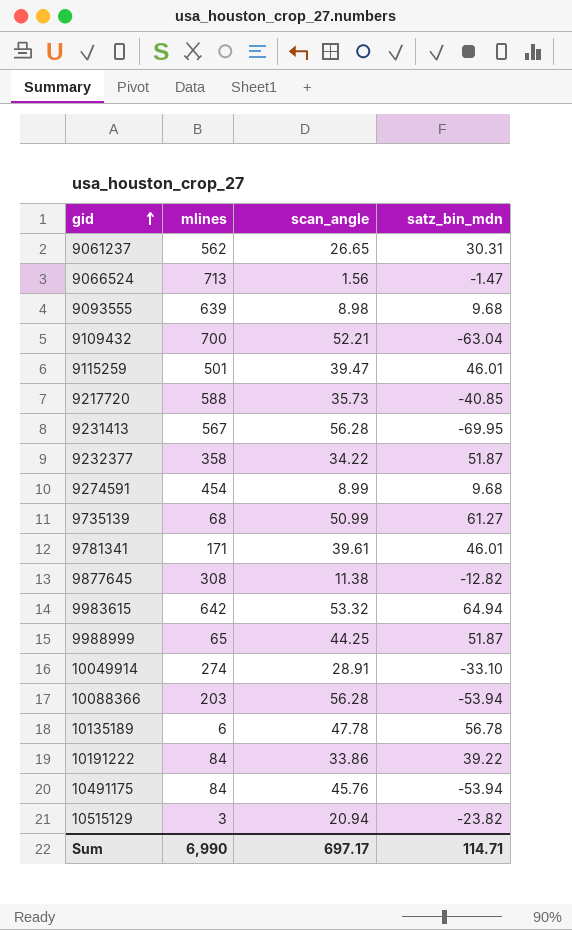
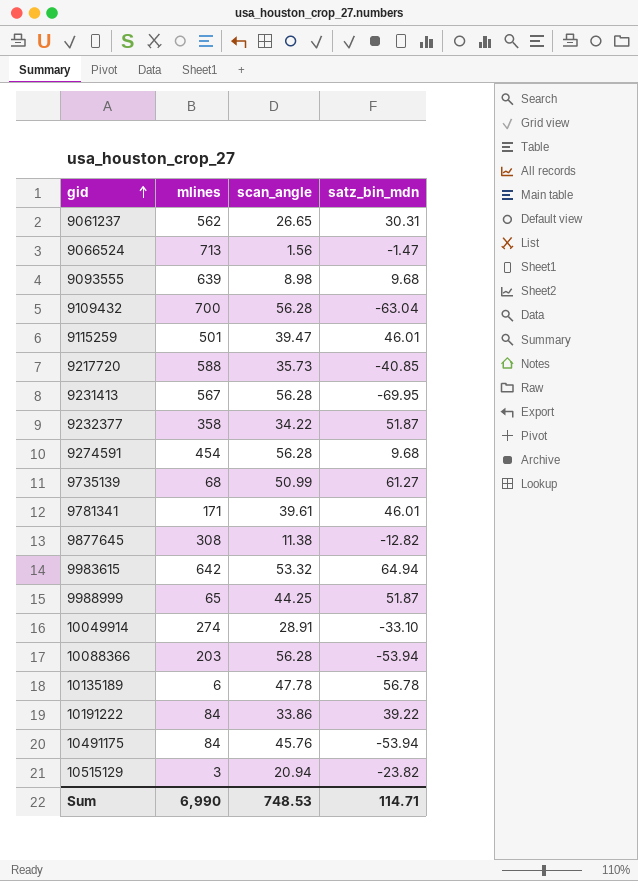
9109432 | scan_angle: 52.21 -> 56.28
9274591 | scan_angle: 8.99 -> 56.28
Sum | scan_angle: 697.17 -> 748.53

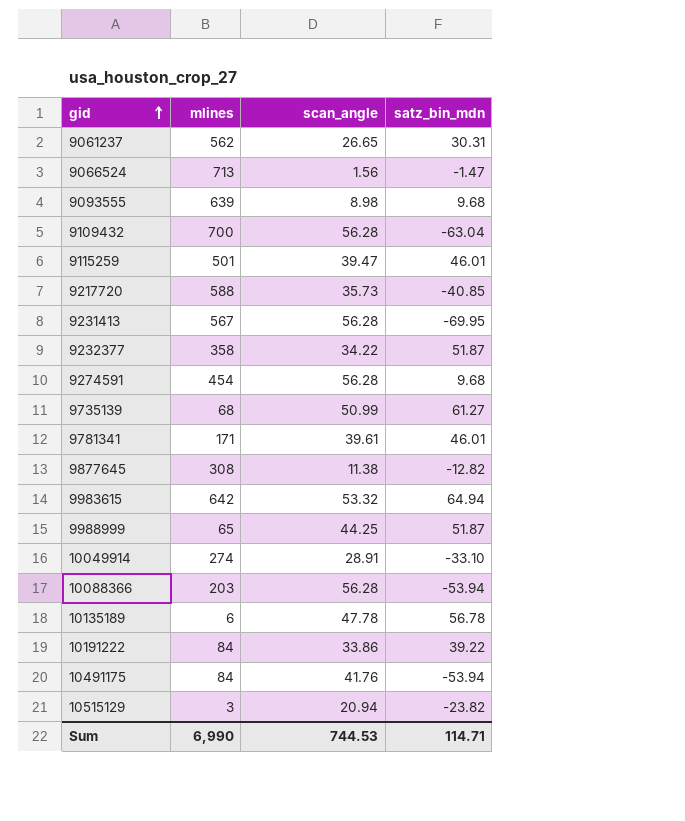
10491175 | scan_angle: 45.76 -> 41.76
Sum | scan_angle: 748.53 -> 744.53

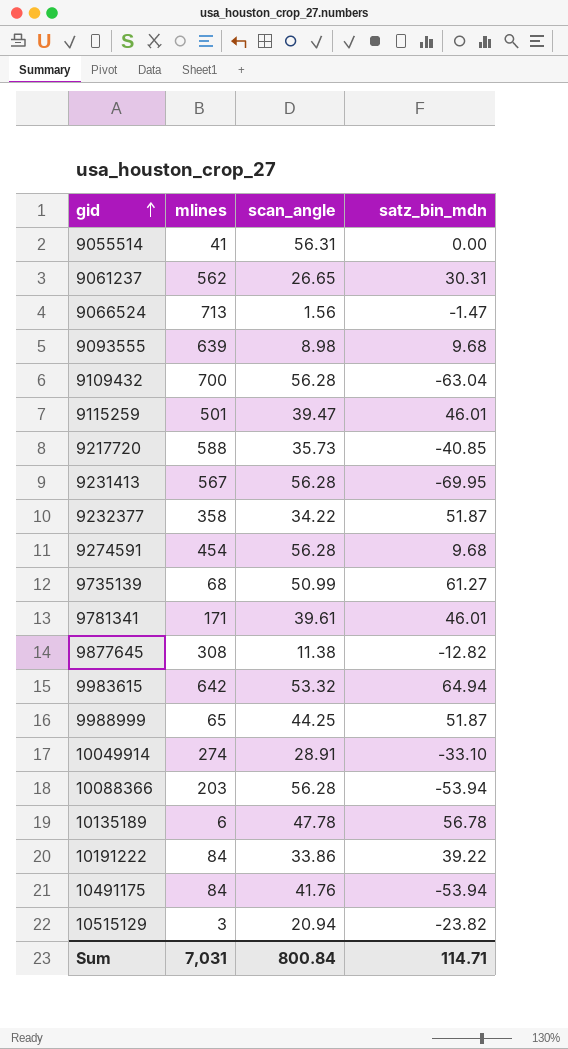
row 9055514: none -> 41 | 56.31 | 0.00
Sum | mlines: 6,990 -> 7,031
Sum | scan_angle: 744.53 -> 800.84

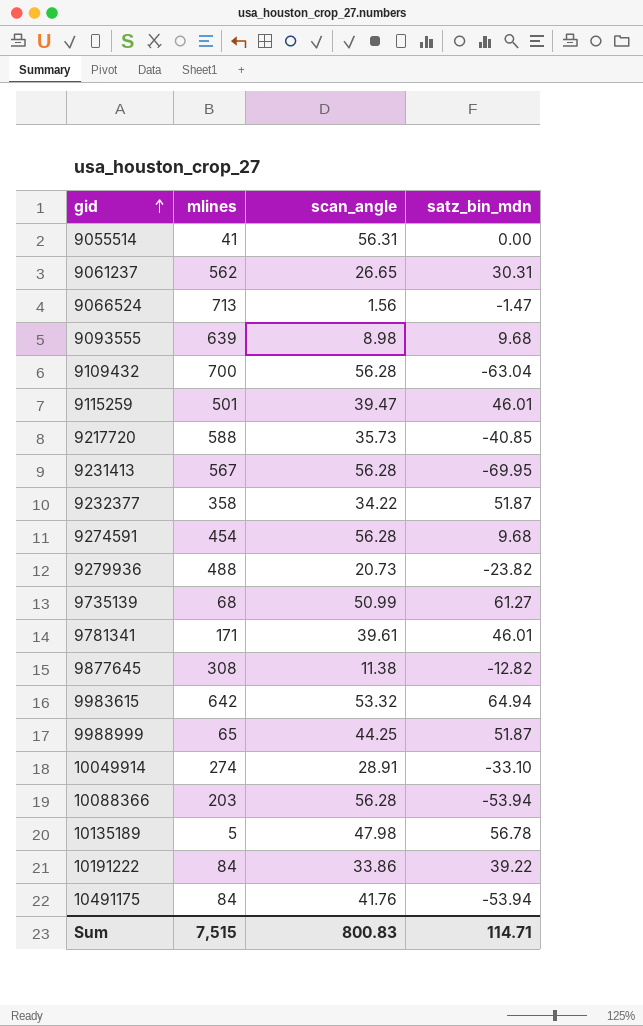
row 10515129: 3 | 20.94 | -23.82 -> none
row 9279936: none -> 488 | 20.73 | -23.82
10135189 | mlines: 6 -> 5
10135189 | scan_angle: 47.78 -> 47.98
Sum | mlines: 7,031 -> 7,515
Sum | scan_angle: 800.84 -> 800.83

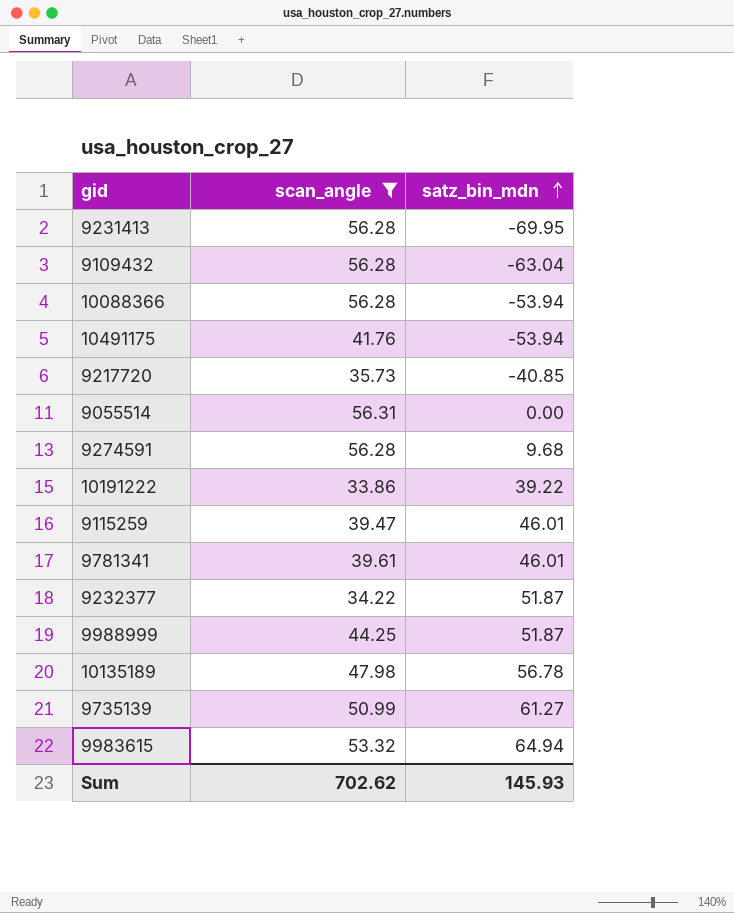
filter: none -> scan_angle >= 33.86
row order: gid ascending -> satz_bin_mdn ascending
column mlines | position: 2 -> none
Sum | scan_angle: 800.83 -> 702.62
Sum | satz_bin_mdn: 114.71 -> 145.93

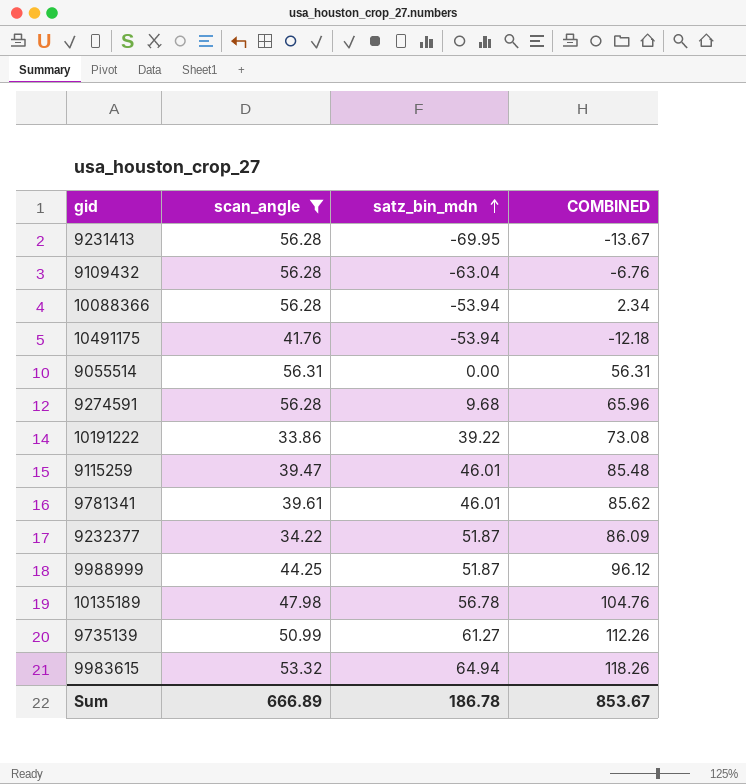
column COMBINED | formula: none -> [scan_angle] + [satz_bin_mdn]
row 9217720: 35.73 | -40.85 -> none
Sum | scan_angle: 702.62 -> 666.89
Sum | satz_bin_mdn: 145.93 -> 186.78

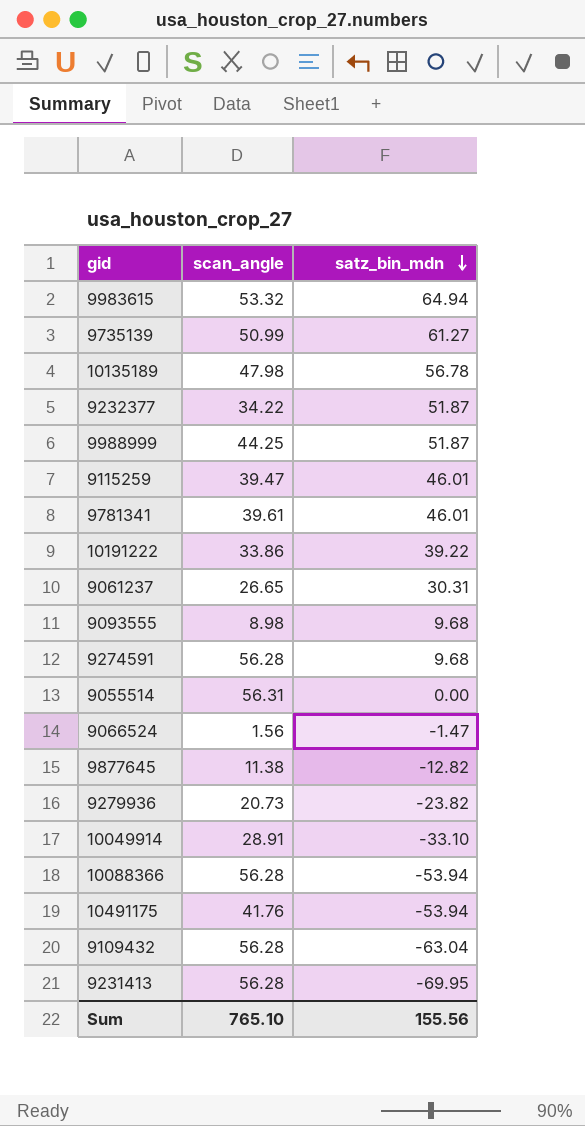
filter: scan_angle >= 33.86 -> none
row order: satz_bin_mdn ascending -> satz_bin_mdn descending
column COMBINED | formula: [scan_angle] + [satz_bin_mdn] -> none
Sum | scan_angle: 666.89 -> 765.10
Sum | satz_bin_mdn: 186.78 -> 155.56

